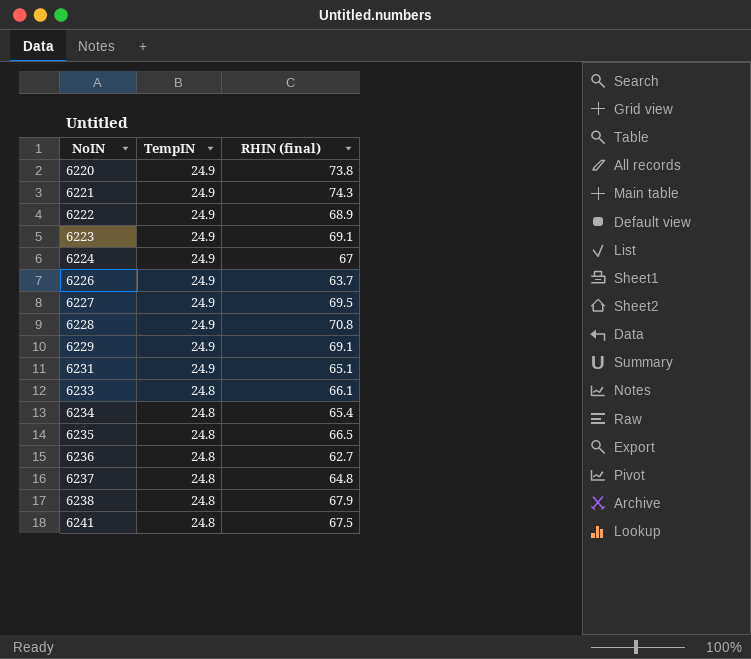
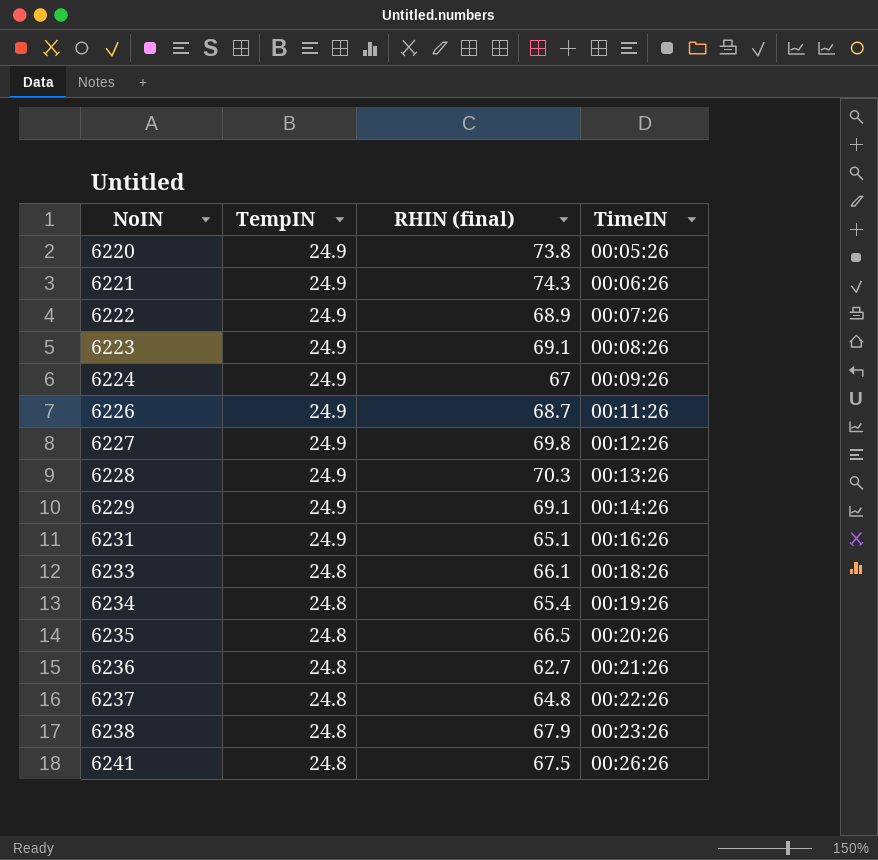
column TimeIN | position: none -> 4
6226 | RHIN (final): 63.7 -> 68.7
6227 | RHIN (final): 69.5 -> 69.8
6228 | RHIN (final): 70.8 -> 70.3

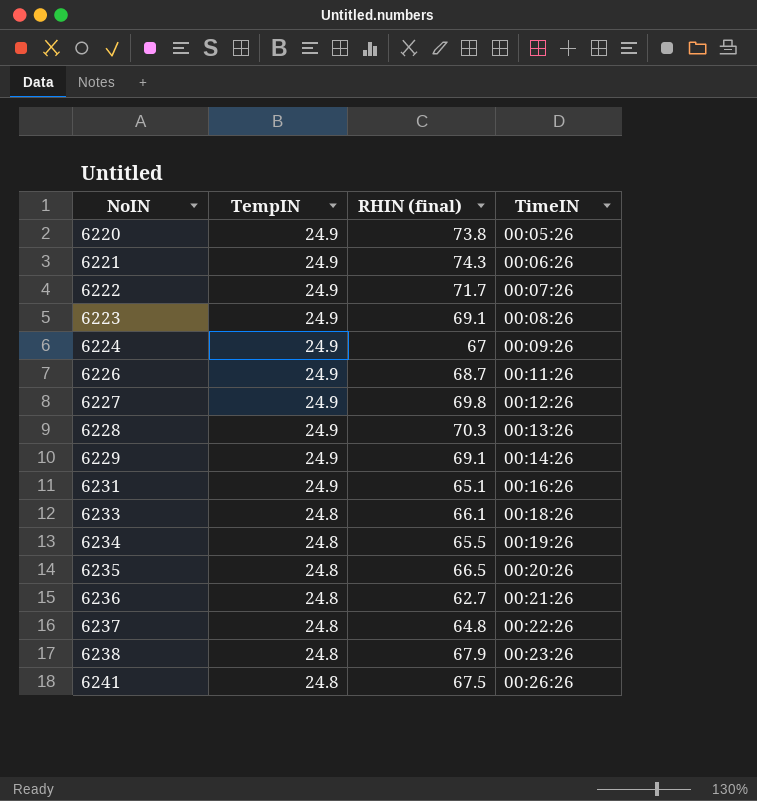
6222 | RHIN (final): 68.9 -> 71.7
6234 | RHIN (final): 65.4 -> 65.5

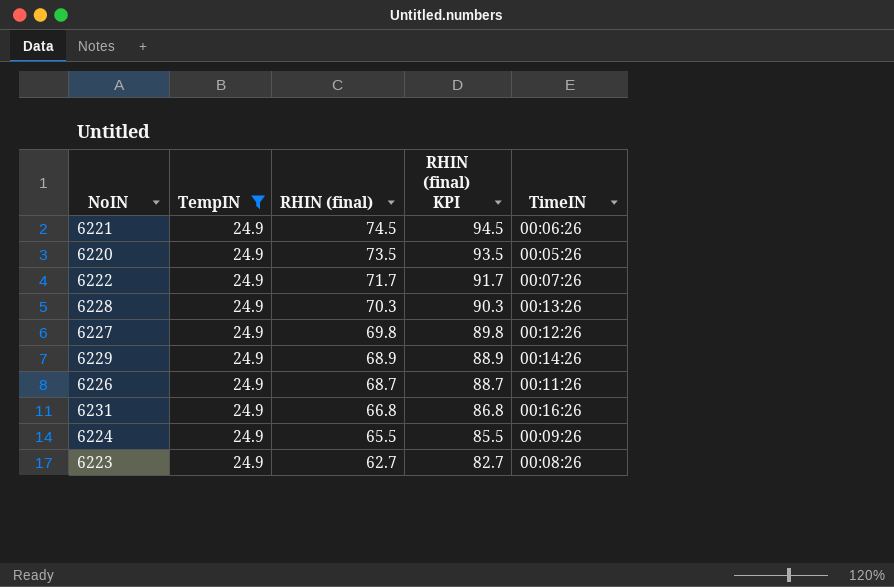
filter: none -> TempIN = 24.9
row order: NoIN ascending -> RHIN (final) descending
column RHIN (final) KPI | formula: none -> [RHIN (final)] + 20
6221 | RHIN (final): 74.3 -> 74.5
6220 | RHIN (final): 73.8 -> 73.5
6229 | RHIN (final): 69.1 -> 68.9
6231 | RHIN (final): 65.1 -> 66.8
6224 | RHIN (final): 67 -> 65.5
6223 | RHIN (final): 69.1 -> 62.7

